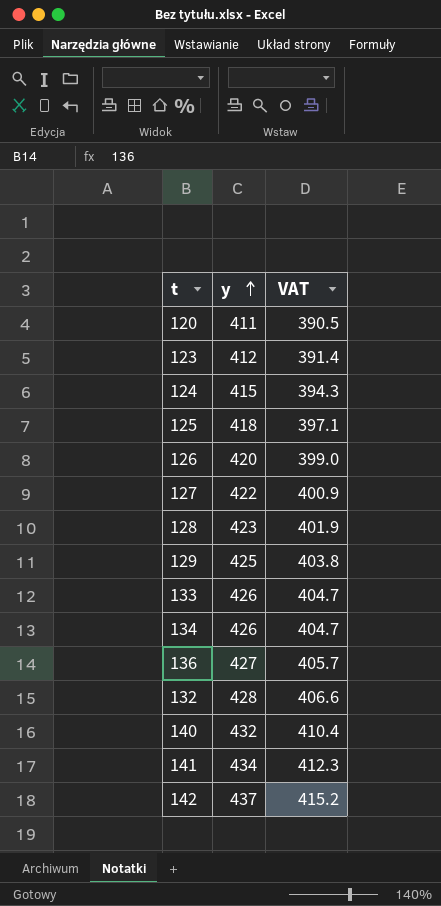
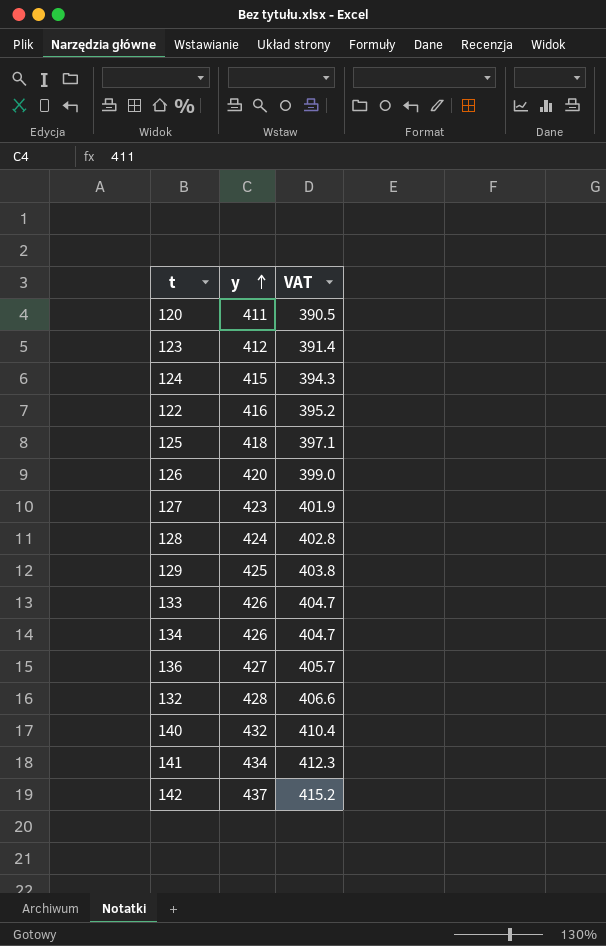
row 122: none -> 416 | 395.2
127 | y: 422 -> 423
127 | VAT: 400.9 -> 401.9
128 | y: 423 -> 424
128 | VAT: 401.9 -> 402.8

